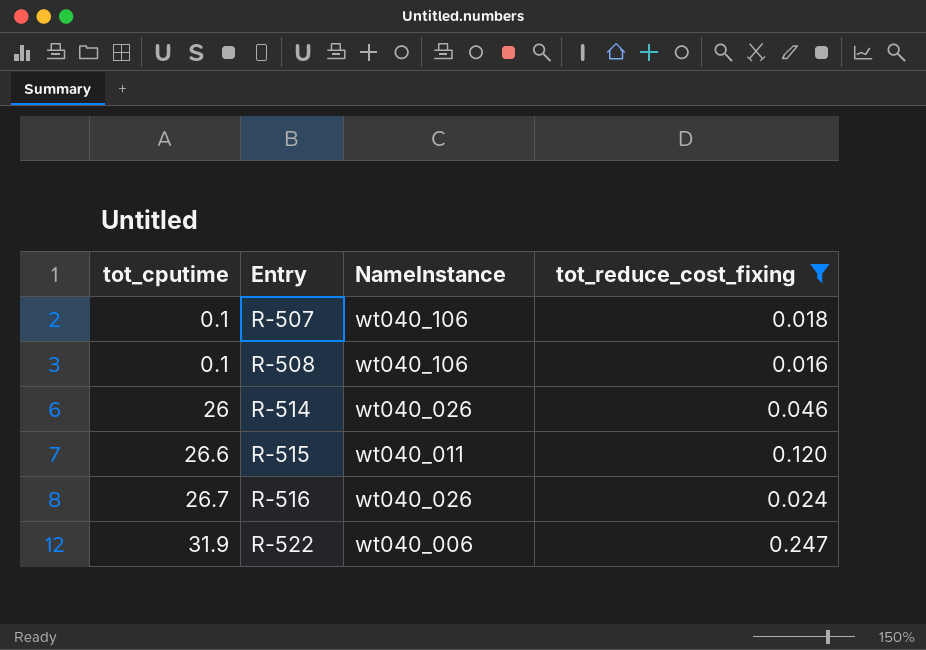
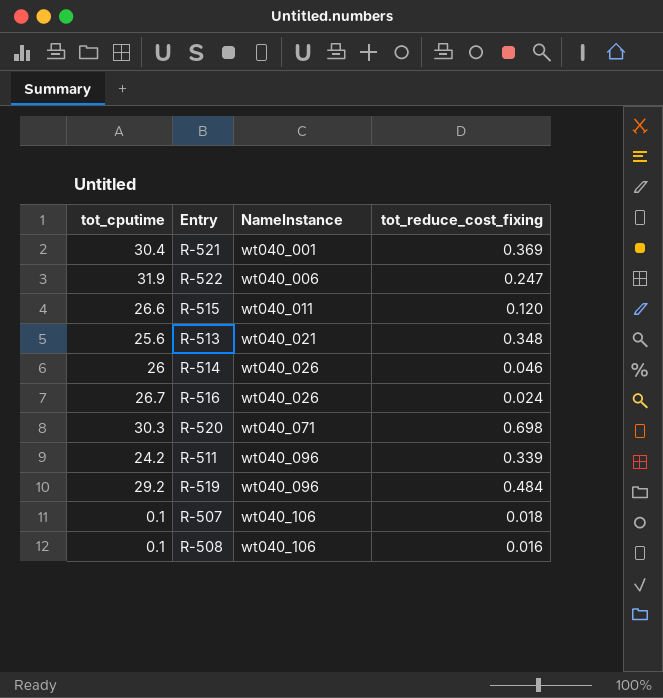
filter: tot_reduce_cost_fixing <= 0.247 -> none
row order: tot_cputime ascending -> NameInstance ascending

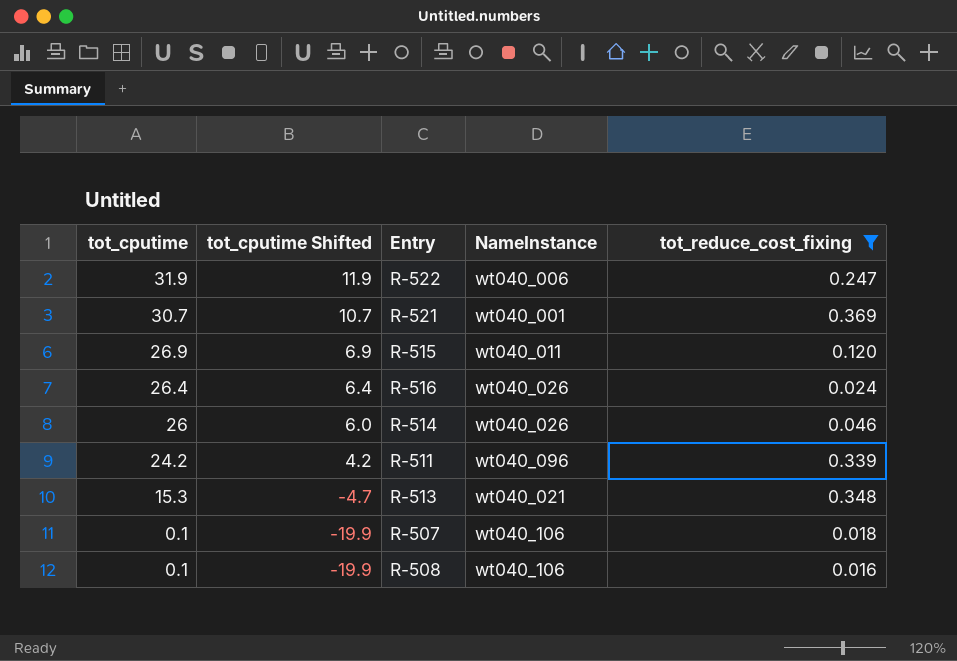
filter: none -> tot_reduce_cost_fixing <= 0.369
row order: NameInstance ascending -> tot_cputime descending
column tot_cputime Shifted | formula: none -> [tot_cputime] - 20
R-521 | tot_cputime: 30.4 -> 30.7
R-515 | tot_cputime: 26.6 -> 26.9
R-516 | tot_cputime: 26.7 -> 26.4
R-513 | tot_cputime: 25.6 -> 15.3

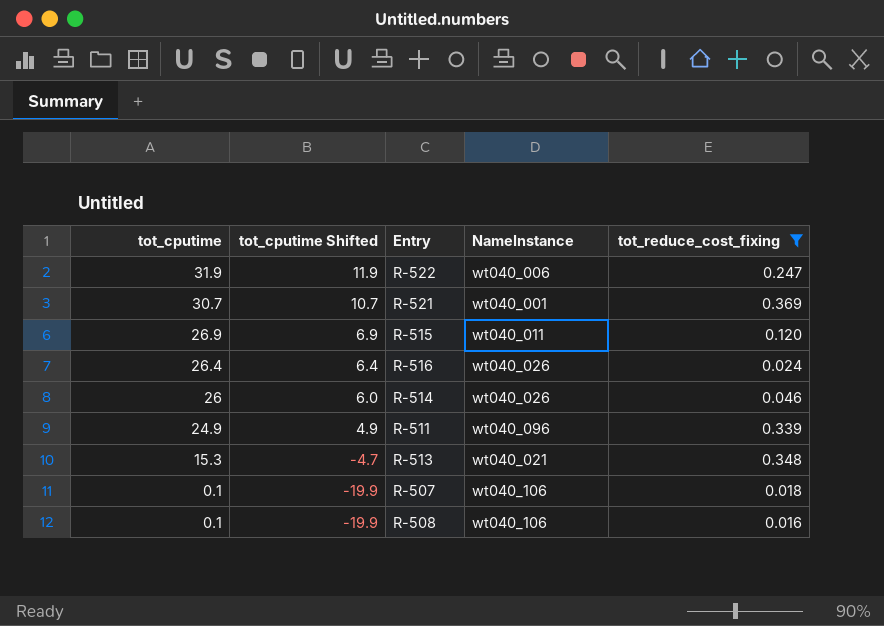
R-511 | tot_cputime: 24.2 -> 24.9
R-511 | tot_cputime Shifted: 4.2 -> 4.9

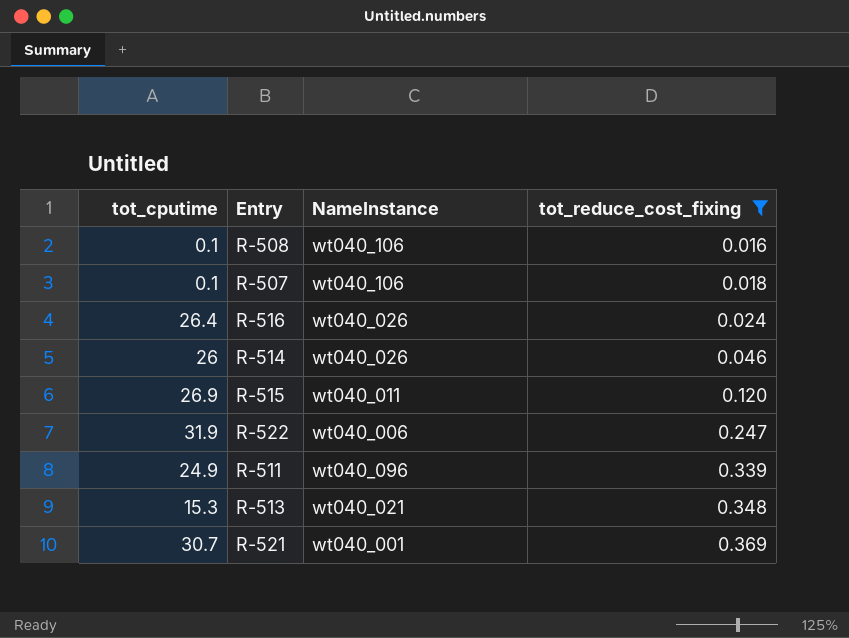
row order: tot_cputime descending -> tot_reduce_cost_fixing ascending
column tot_cputime Shifted | formula: [tot_cputime] - 20 -> none

